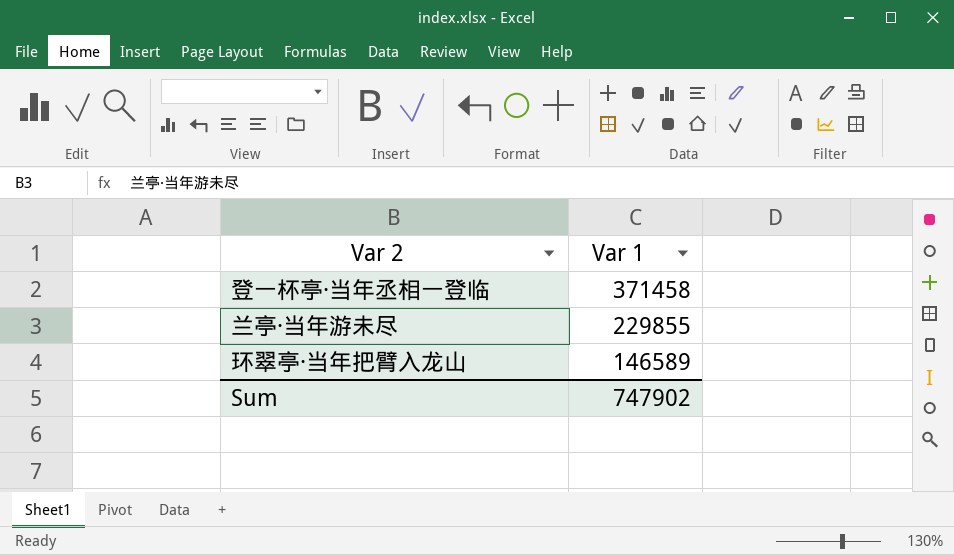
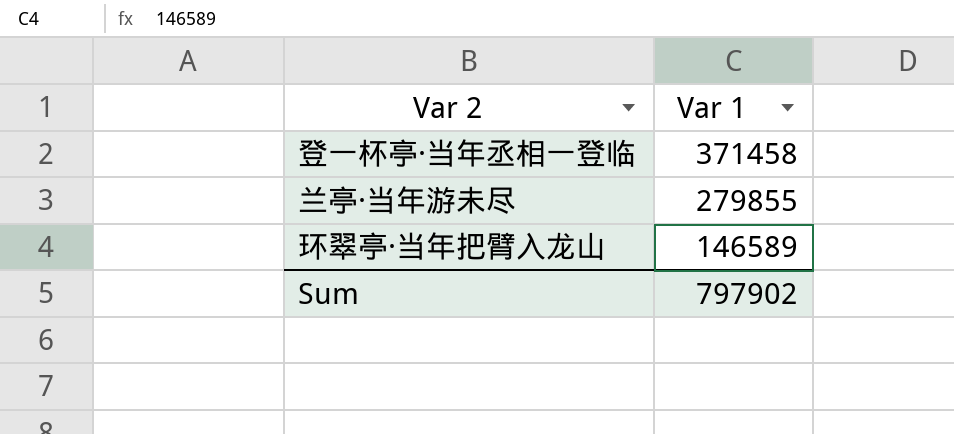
兰亭·当年游未尽 | Var 1: 229855 -> 279855
Sum | Var 1: 747902 -> 797902

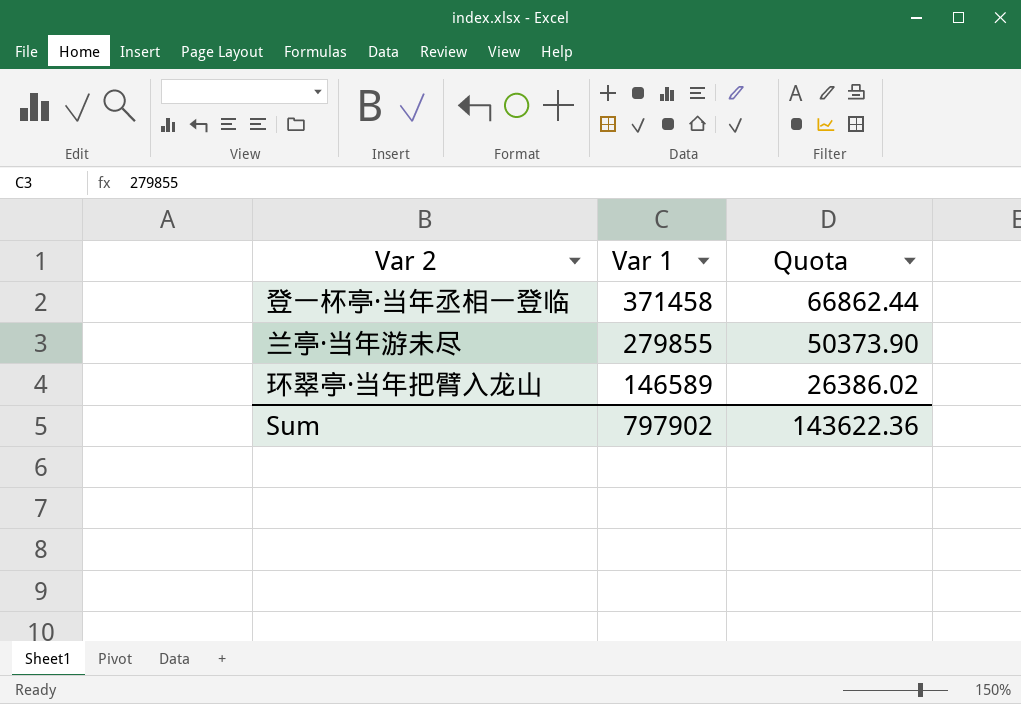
column Quota | formula: none -> [Var 1] * 0.18

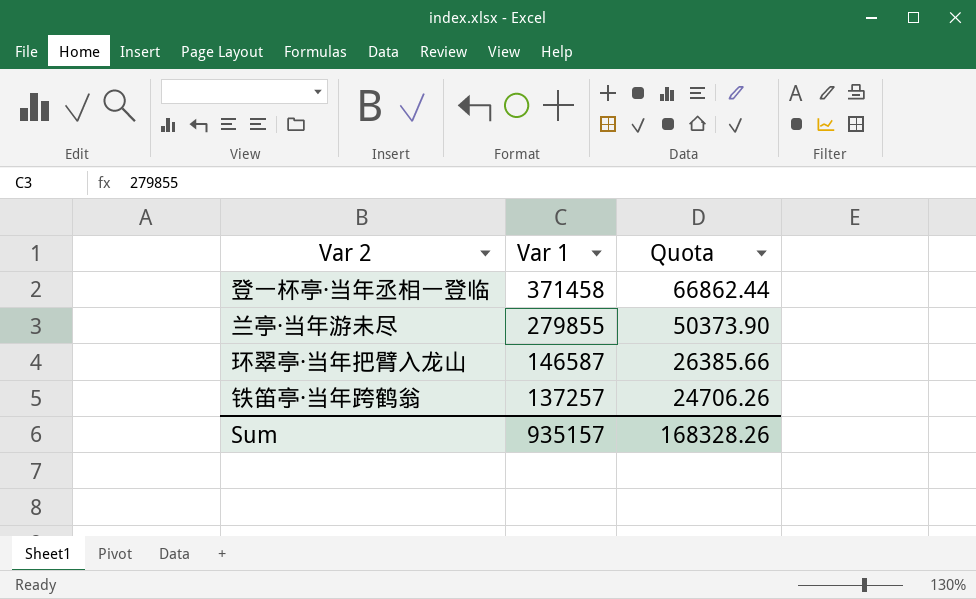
环翠亭·当年把臂入龙山 | Var 1: 146589 -> 146587
环翠亭·当年把臂入龙山 | Quota: 26386.02 -> 26385.66
row 铁笛亭·当年跨鹤翁: none -> 137257 | 24706.26
Sum | Var 1: 797902 -> 935157
Sum | Quota: 143622.36 -> 168328.26

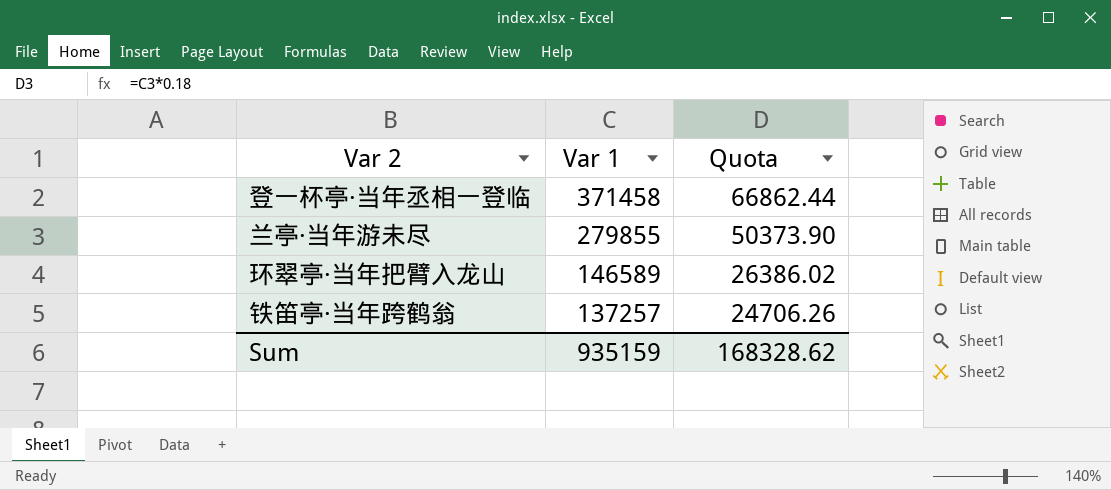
环翠亭·当年把臂入龙山 | Var 1: 146587 -> 146589
环翠亭·当年把臂入龙山 | Quota: 26385.66 -> 26386.02
Sum | Var 1: 935157 -> 935159
Sum | Quota: 168328.26 -> 168328.62

